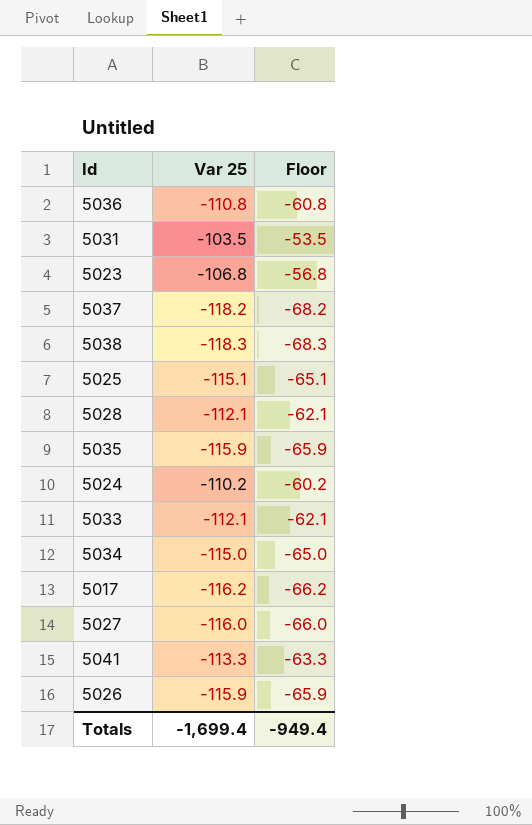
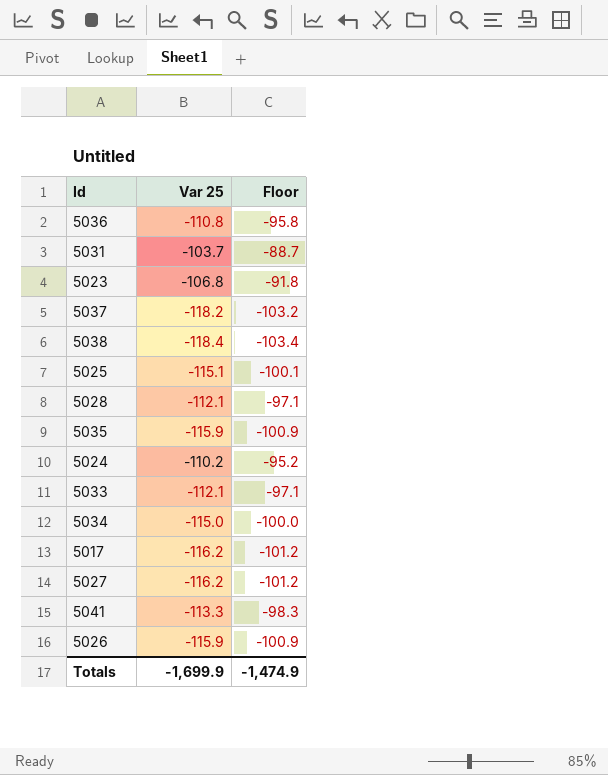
column Floor | formula: [Var 25] + 50 -> [Var 25] + 15
5031 | Var 25: -103.5 -> -103.7
5038 | Var 25: -118.3 -> -118.4
5027 | Var 25: -116.0 -> -116.2
Totals | Var 25: -1,699.4 -> -1,699.9
Totals | Floor: -949.4 -> -1,474.9

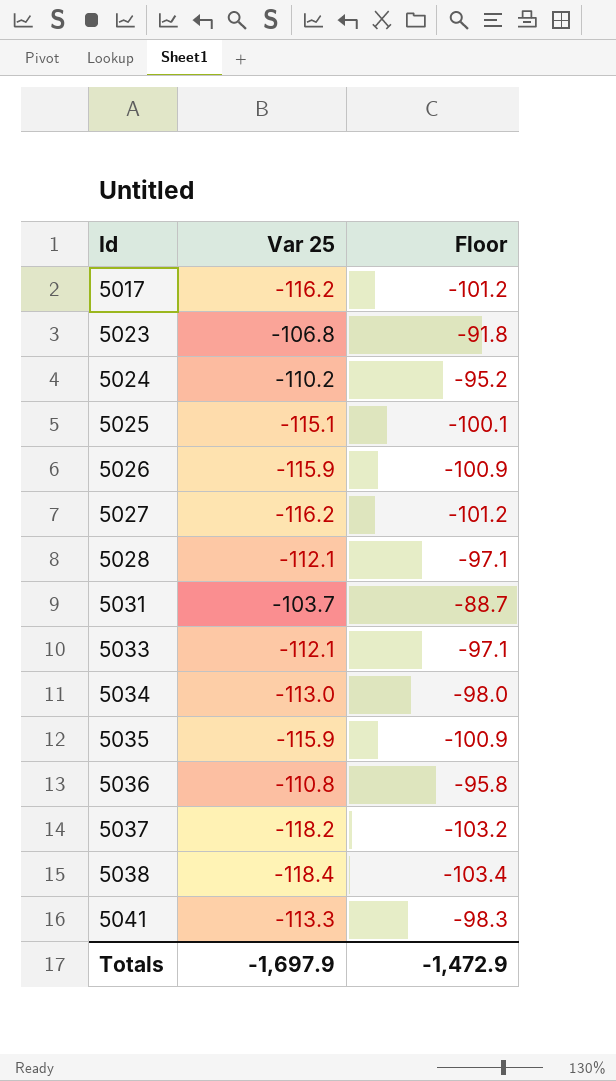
row order: none -> Id ascending
5034 | Var 25: -115.0 -> -113.0
5034 | Floor: -100.0 -> -98.0
Totals | Var 25: -1,699.9 -> -1,697.9
Totals | Floor: -1,474.9 -> -1,472.9

